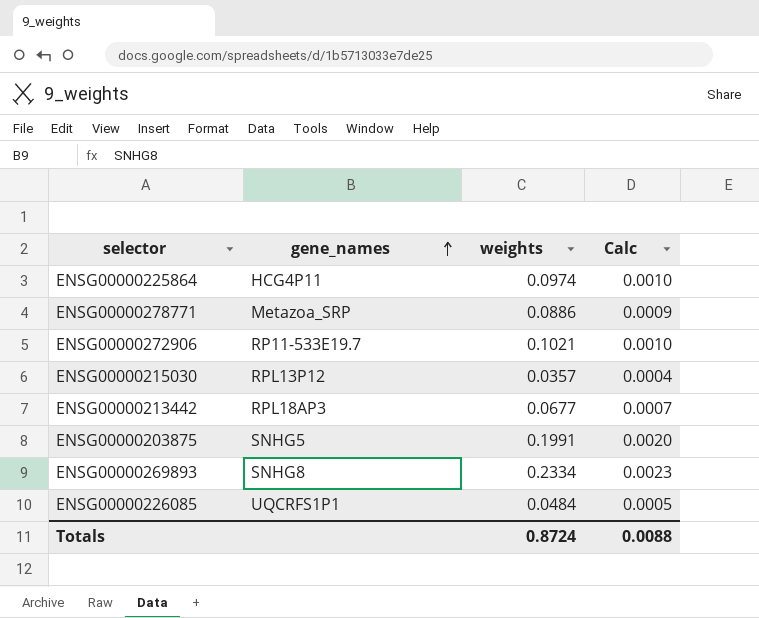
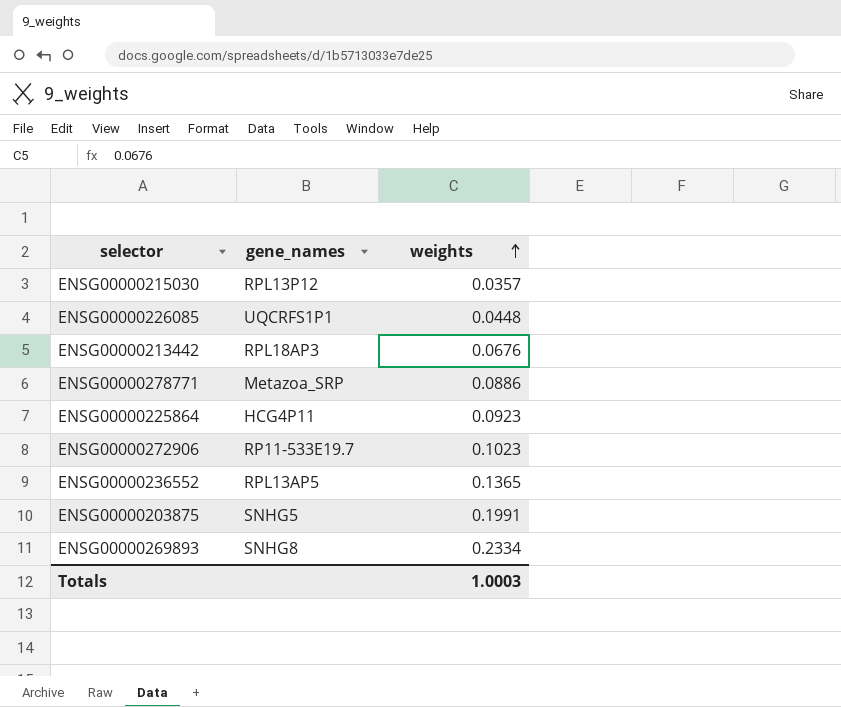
row order: gene_names ascending -> weights ascending
column Calc | formula: [weights] * 0.01 -> none
ENSG00000226085 | weights: 0.0484 -> 0.0448
ENSG00000213442 | weights: 0.0677 -> 0.0676
ENSG00000225864 | weights: 0.0974 -> 0.0923
ENSG00000272906 | weights: 0.1021 -> 0.1023
row ENSG00000236552: none -> RPL13AP5 | 0.1365
Totals | weights: 0.8724 -> 1.0003

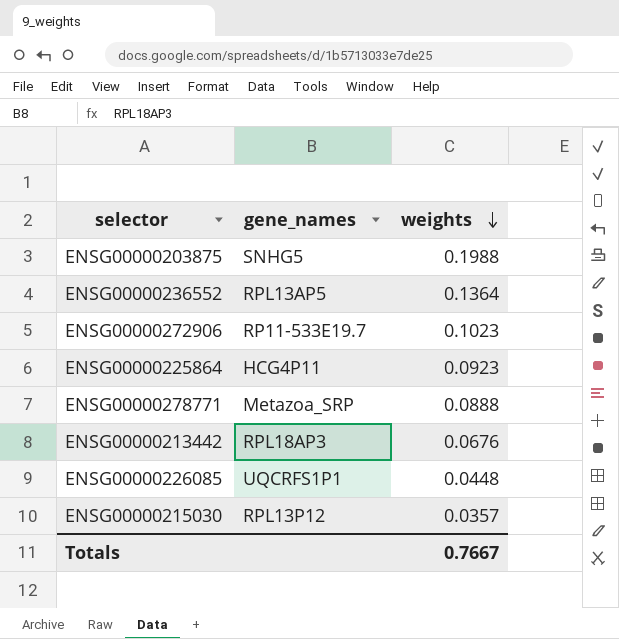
row order: weights ascending -> weights descending
row ENSG00000269893: SNHG8 | 0.2334 -> none
ENSG00000203875 | weights: 0.1991 -> 0.1988
ENSG00000236552 | weights: 0.1365 -> 0.1364
ENSG00000278771 | weights: 0.0886 -> 0.0888
Totals | weights: 1.0003 -> 0.7667

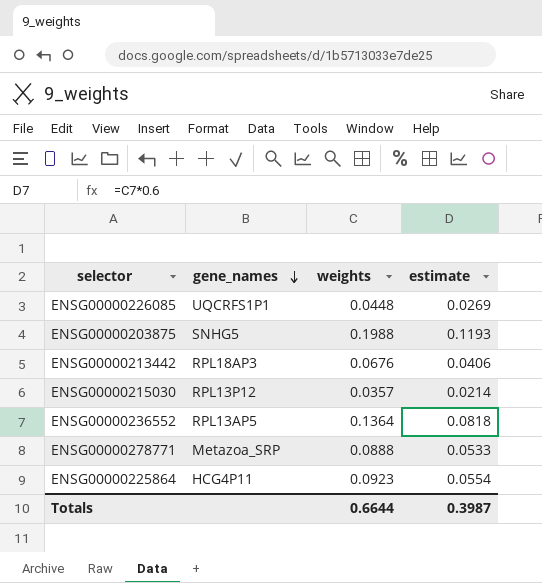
row order: weights descending -> gene_names descending
column estimate | formula: none -> [weights] * 0.6
row ENSG00000272906: RP11-533E19.7 | 0.1023 -> none
Totals | weights: 0.7667 -> 0.6644

